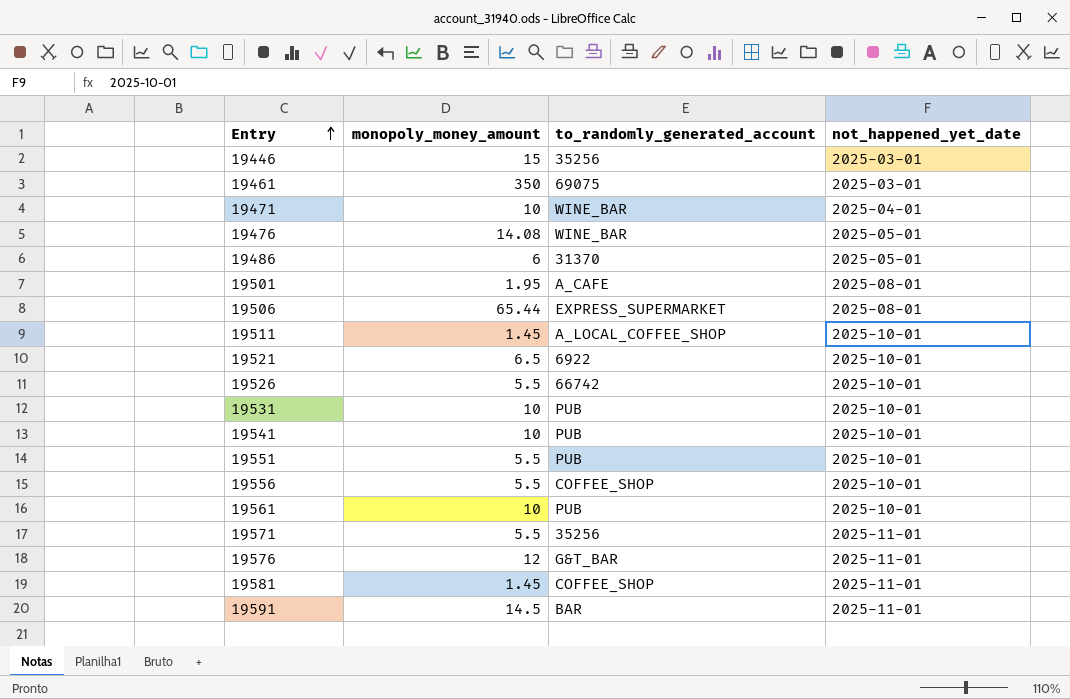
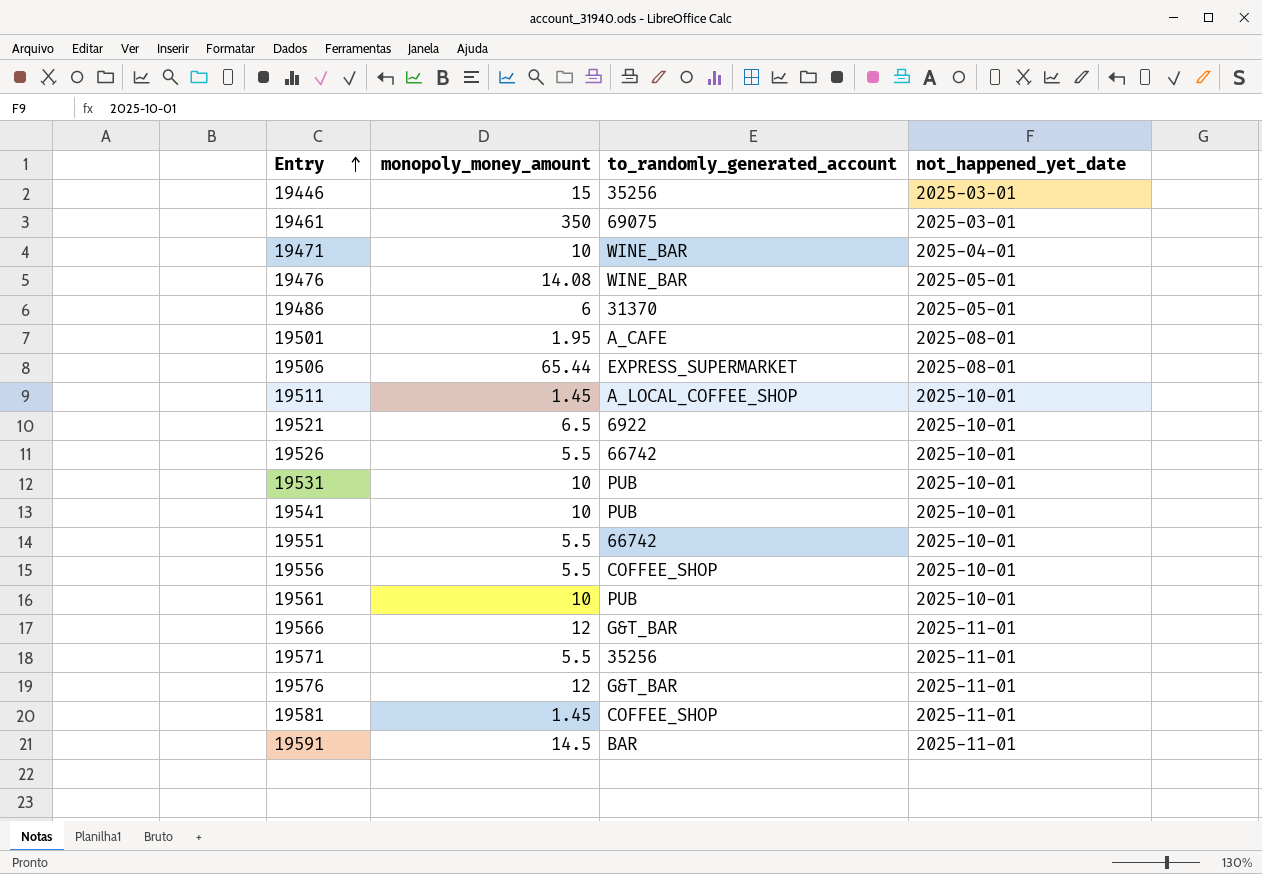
19551 | to_randomly_generated_account: PUB -> 66742
row 19566: none -> 12 | G&T_BAR | 2025-11-01

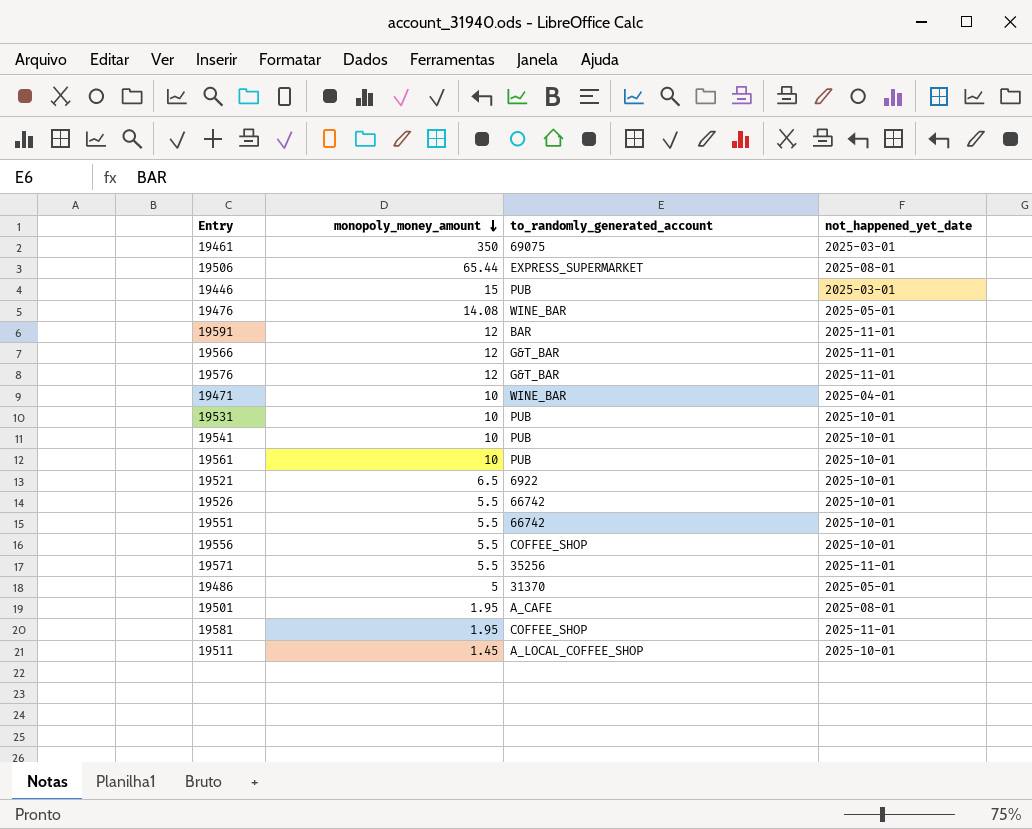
row order: Entry ascending -> monopoly_money_amount descending
19446 | to_randomly_generated_account: 35256 -> PUB
19591 | monopoly_money_amount: 14.5 -> 12
19486 | monopoly_money_amount: 6 -> 5
19581 | monopoly_money_amount: 1.45 -> 1.95

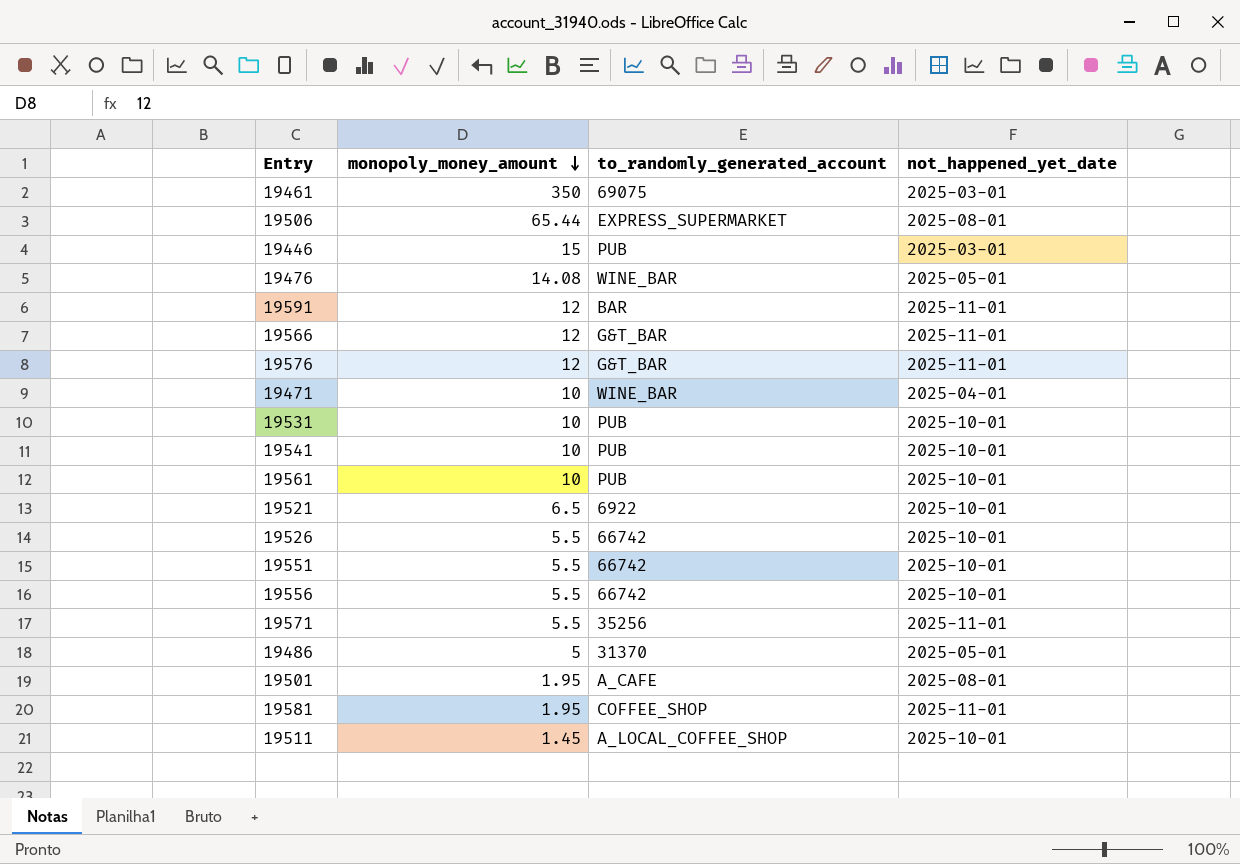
19556 | to_randomly_generated_account: COFFEE_SHOP -> 66742

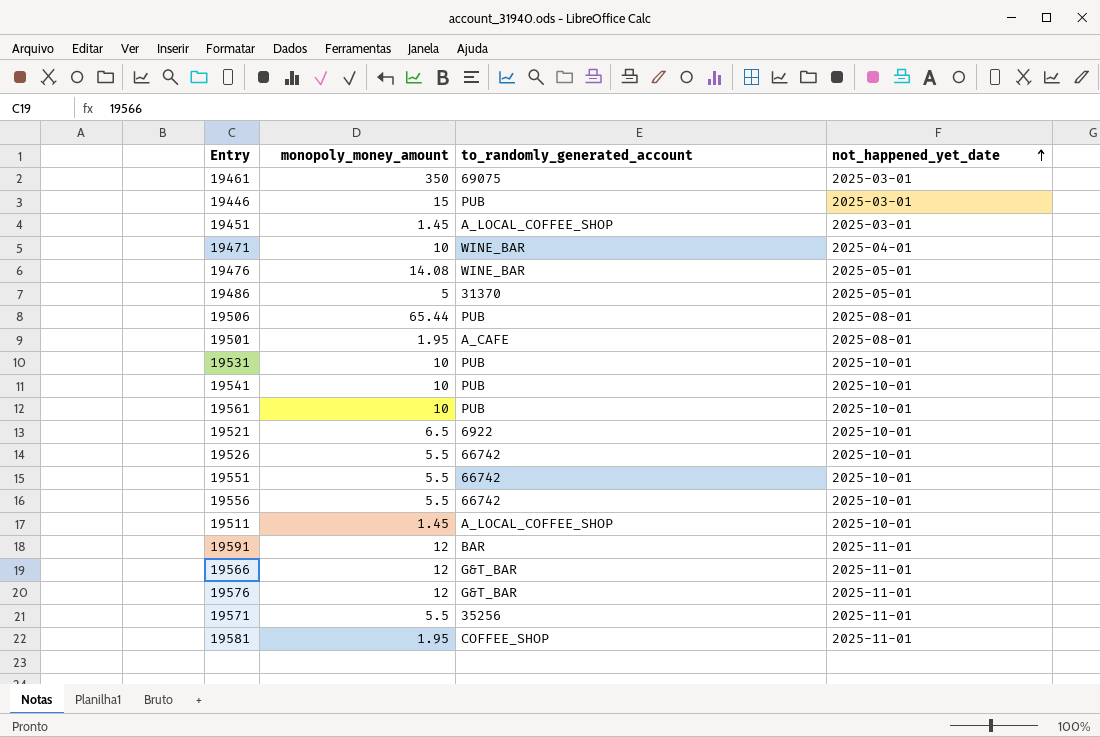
row order: monopoly_money_amount descending -> not_happened_yet_date ascending
row 19451: none -> 1.45 | A_LOCAL_COFFEE_SHOP | 2025-03-01
19506 | to_randomly_generated_account: EXPRESS_SUPERMARKET -> PUB

